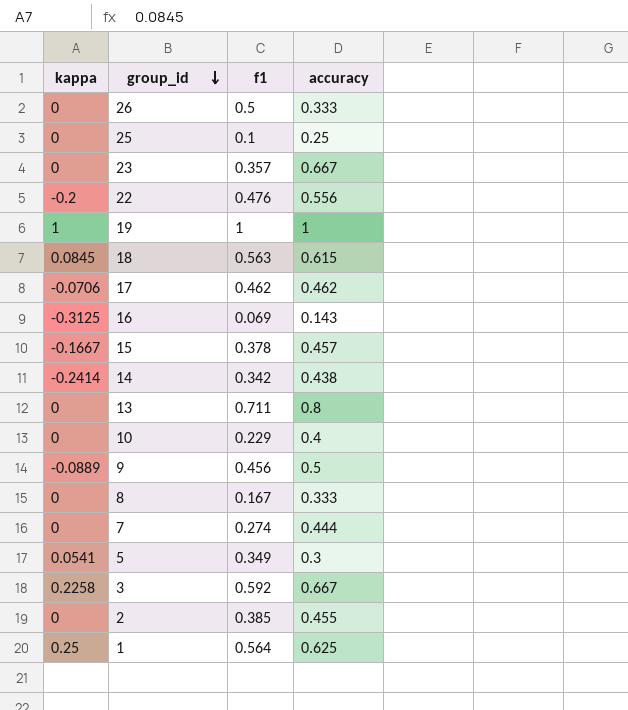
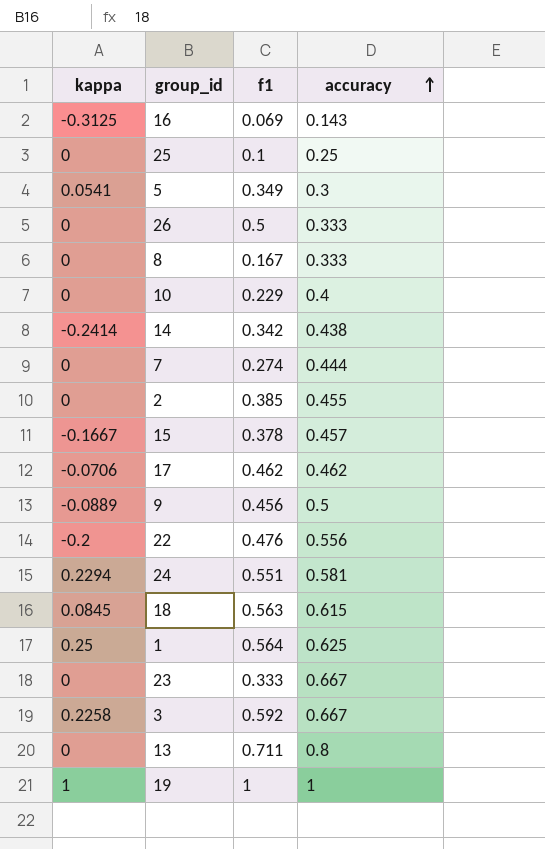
row order: group_id descending -> accuracy ascending
row 24: none -> 0.2294 | 0.551 | 0.581
23 | f1: 0.357 -> 0.333

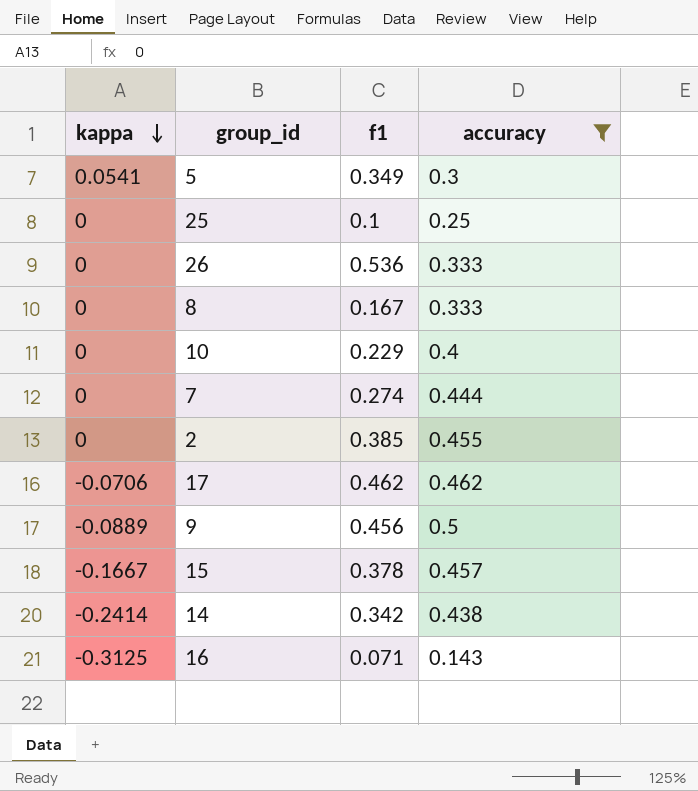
filter: none -> accuracy <= 0.5
row order: accuracy ascending -> kappa descending
26 | f1: 0.5 -> 0.536
16 | f1: 0.069 -> 0.071

